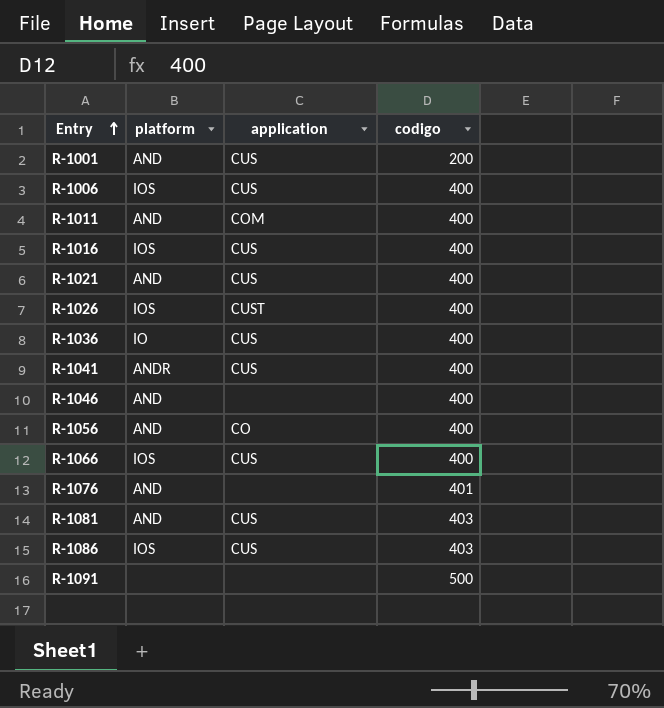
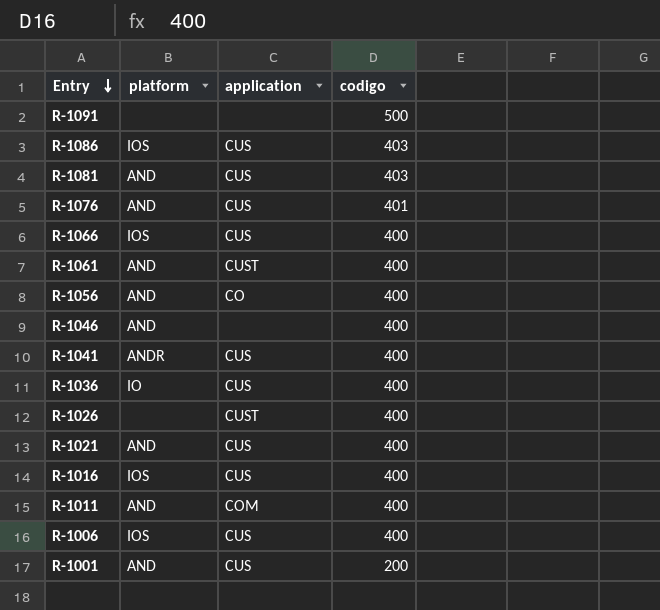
row order: Entry ascending -> Entry descending
R-1076 | application: none -> CUS
row R-1061: none -> AND | CUST | 400
R-1026 | platform: IOS -> none

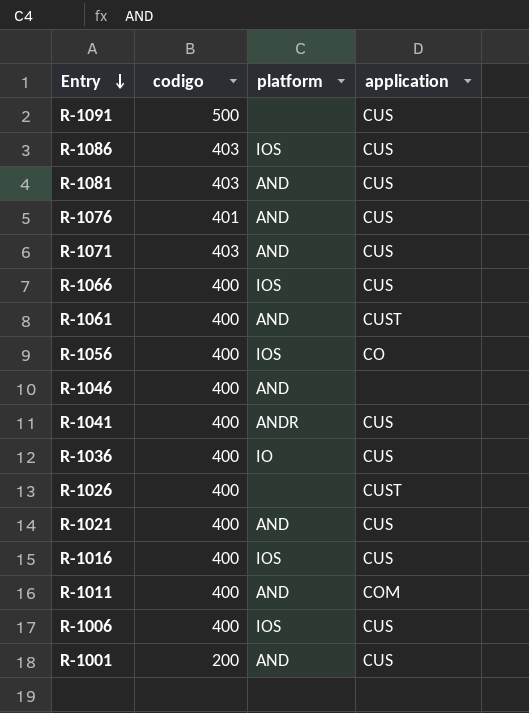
column codigo | position: 4 -> 2
R-1091 | application: none -> CUS
row R-1071: none -> 403 | AND | CUS
R-1056 | platform: AND -> IOS

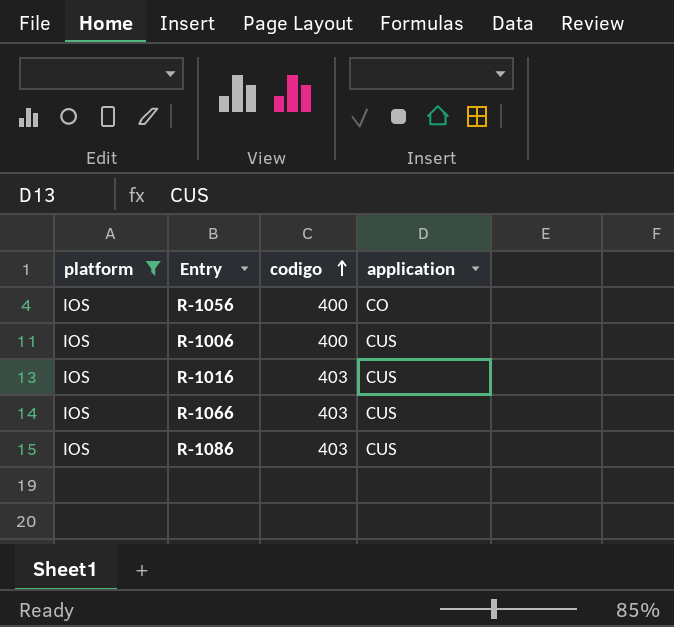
filter: none -> platform = IOS
row order: Entry descending -> codigo ascending
column platform | position: 3 -> 1
R-1016 | codigo: 400 -> 403
R-1066 | codigo: 400 -> 403

